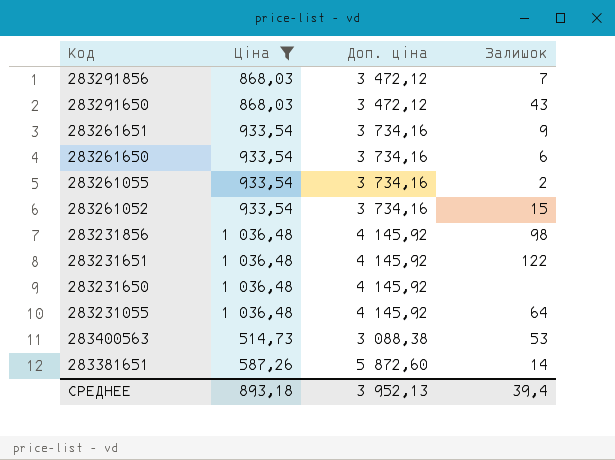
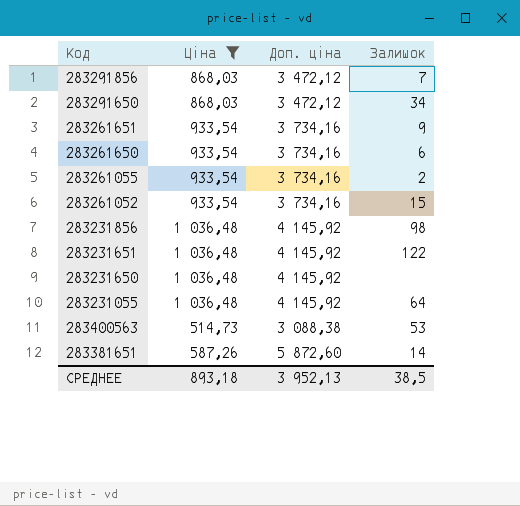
283291650 | Залишок: 43 -> 34
СРЕДНЕЕ | Залишок: 39,4 -> 38,5

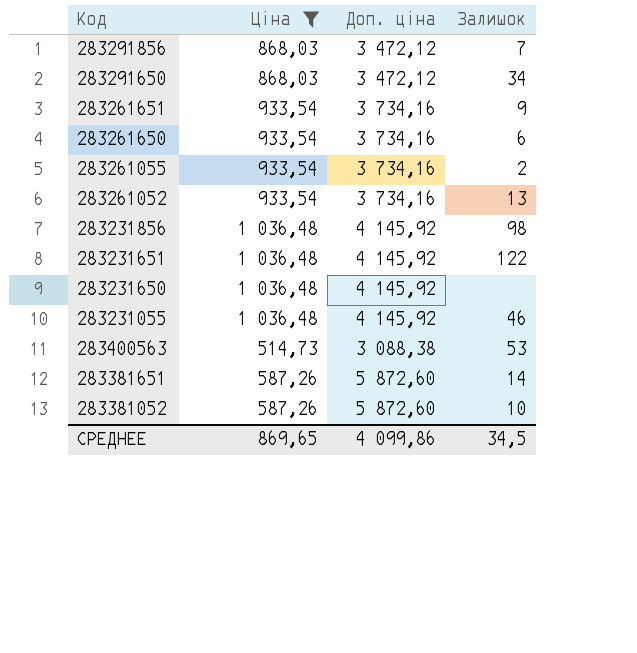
283261052 | Залишок: 15 -> 13
283231055 | Залишок: 64 -> 46
row 283381052: none -> 587,26 | 5 872,60 | 10
СРЕДНЕЕ | Ціна: 893,18 -> 869,65
СРЕДНЕЕ | Доп. ціна: 3 952,13 -> 4 099,86
СРЕДНЕЕ | Залишок: 38,5 -> 34,5

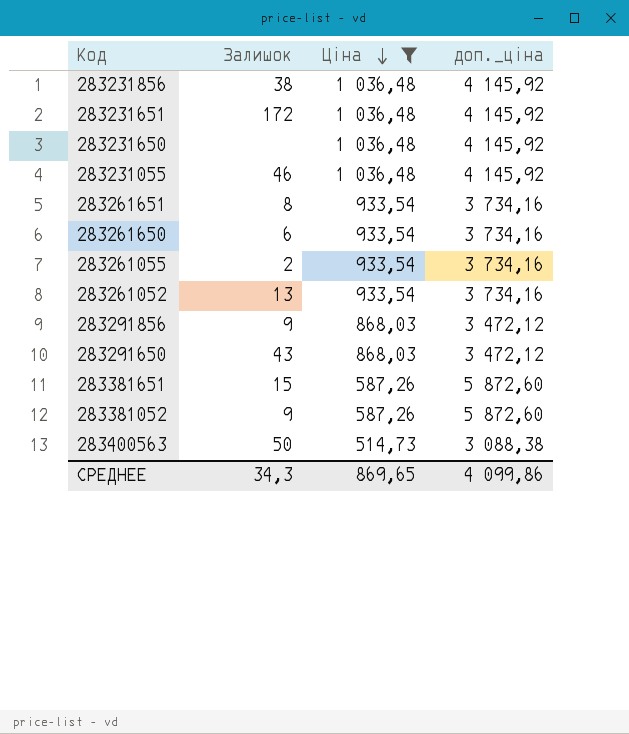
row order: none -> Ціна descending
column Залишок | position: 4 -> 2
column name: Доп. ціна -> доп._ціна
283231856 | Залишок: 98 -> 38
283231651 | Залишок: 122 -> 172
283261651 | Залишок: 9 -> 8
283291856 | Залишок: 7 -> 9
283291650 | Залишок: 34 -> 43
283381651 | Залишок: 14 -> 15
283381052 | Залишок: 10 -> 9
283400563 | Залишок: 53 -> 50
СРЕДНЕЕ | Залишок: 34,5 -> 34,3

